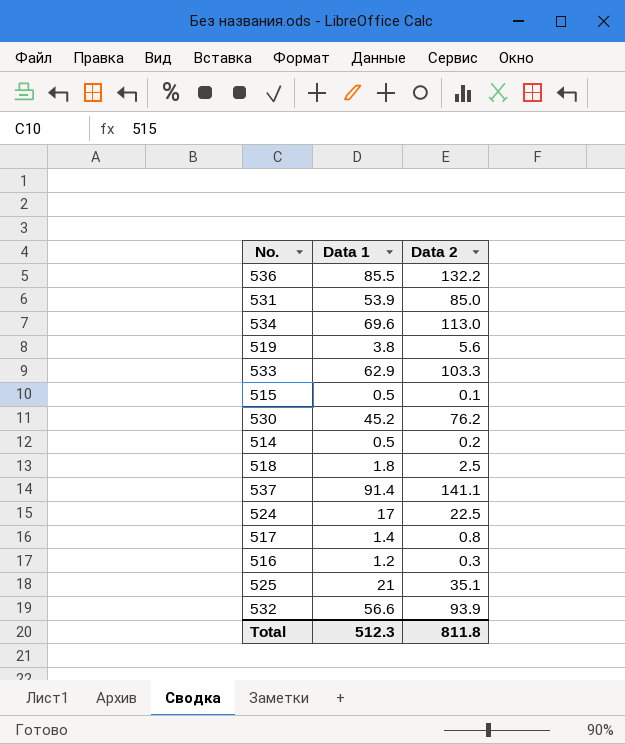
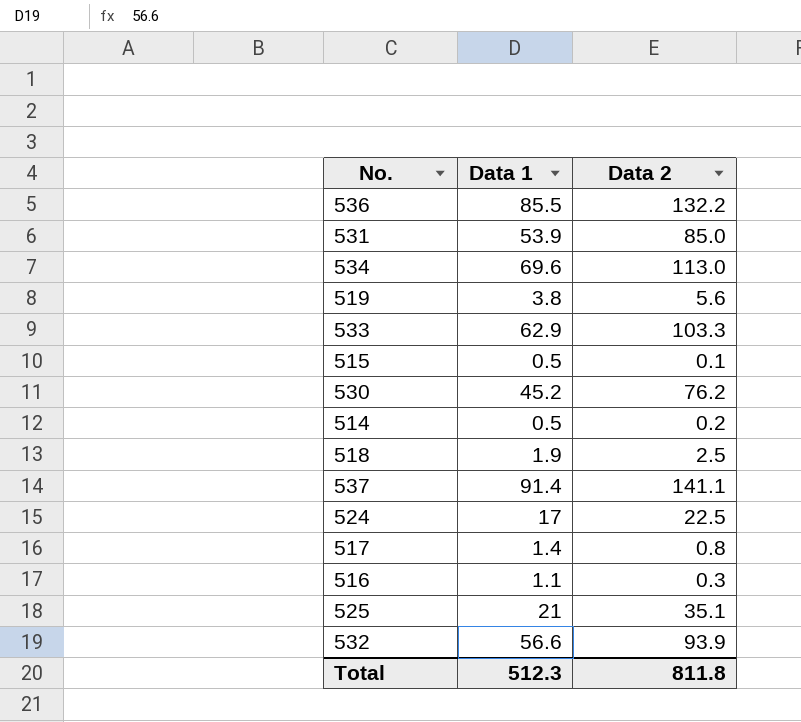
518 | Data 1: 1.8 -> 1.9
516 | Data 1: 1.2 -> 1.1

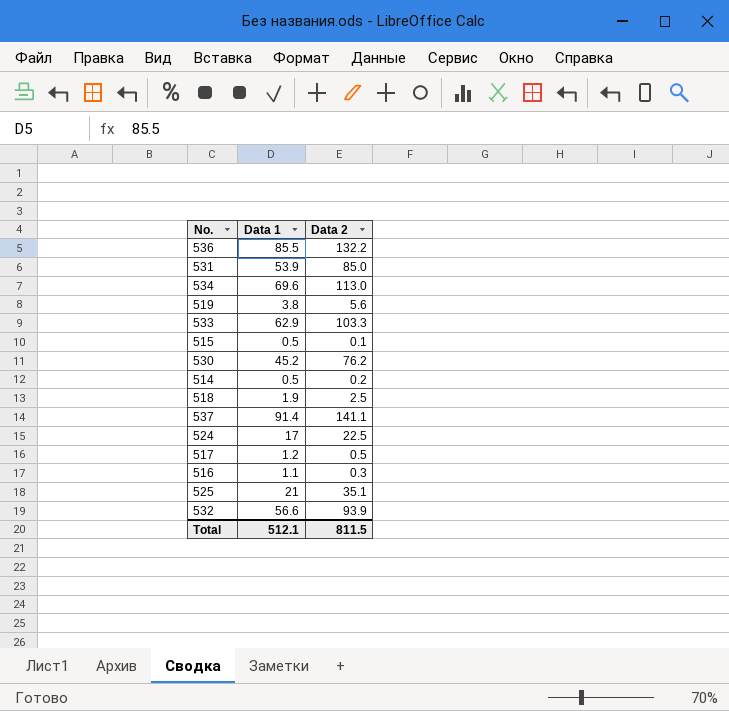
517 | Data 1: 1.4 -> 1.2
517 | Data 2: 0.8 -> 0.5
Total | Data 1: 512.3 -> 512.1
Total | Data 2: 811.8 -> 811.5

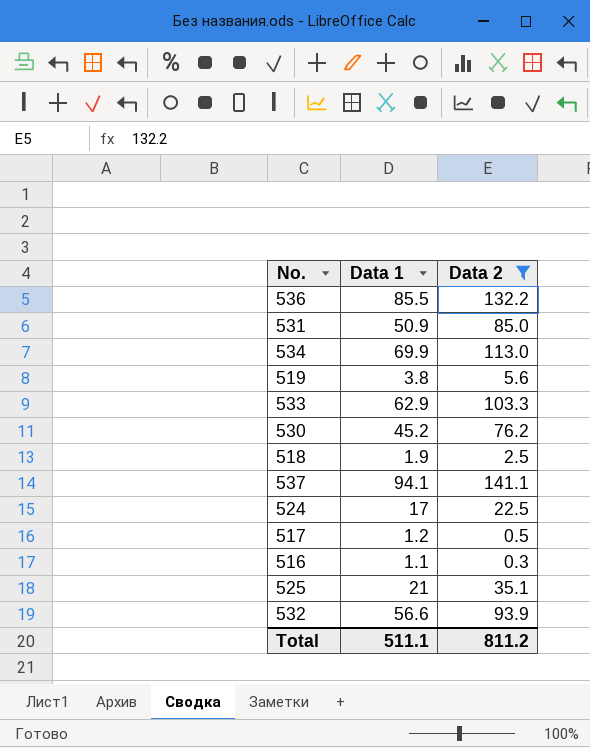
filter: none -> Data 2 >= 0.3
531 | Data 1: 53.9 -> 50.9
534 | Data 1: 69.6 -> 69.9
537 | Data 1: 91.4 -> 94.1
Total | Data 1: 512.1 -> 511.1
Total | Data 2: 811.5 -> 811.2

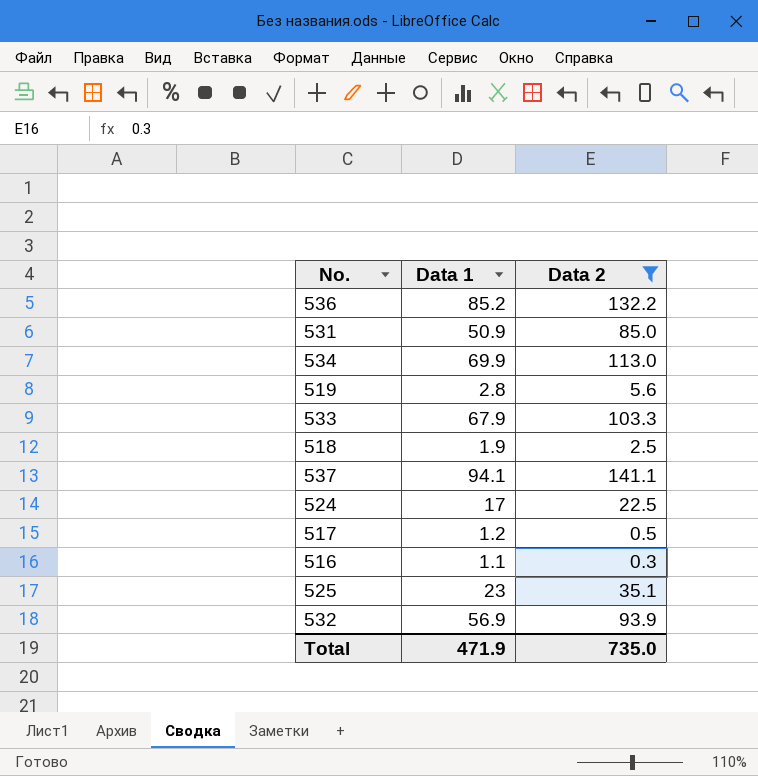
row 530: 45.2 | 76.2 -> none
536 | Data 1: 85.5 -> 85.2
519 | Data 1: 3.8 -> 2.8
533 | Data 1: 62.9 -> 67.9
525 | Data 1: 21 -> 23
532 | Data 1: 56.6 -> 56.9
Total | Data 1: 511.1 -> 471.9
Total | Data 2: 811.2 -> 735.0

